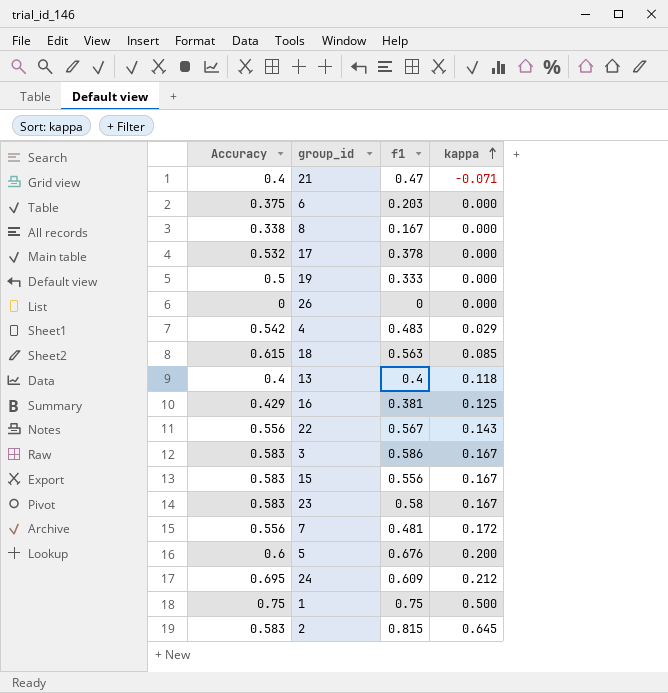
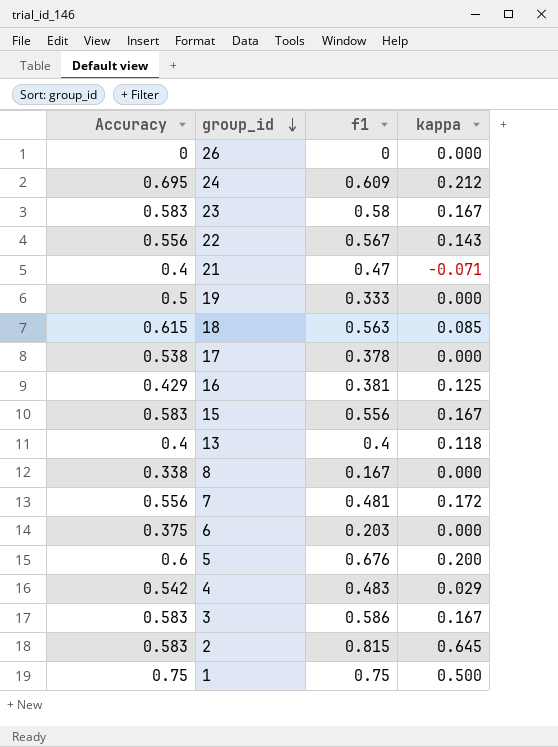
row order: kappa ascending -> group_id descending
17 | Accuracy: 0.532 -> 0.538

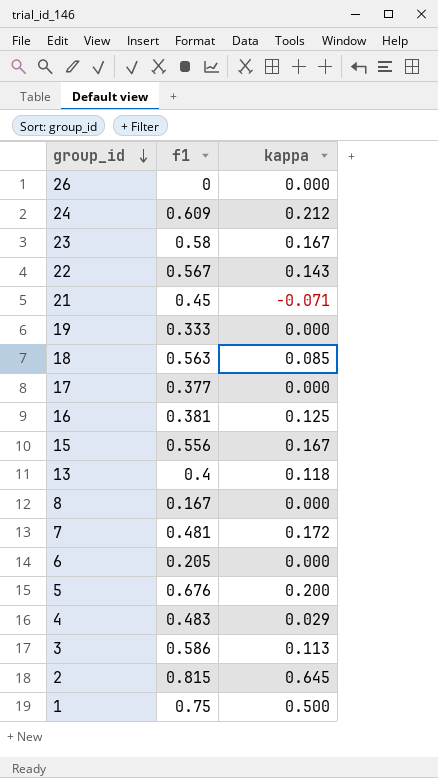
column Accuracy | position: 1 -> none
21 | f1: 0.47 -> 0.45
17 | f1: 0.378 -> 0.377
6 | f1: 0.203 -> 0.205
3 | kappa: 0.167 -> 0.113

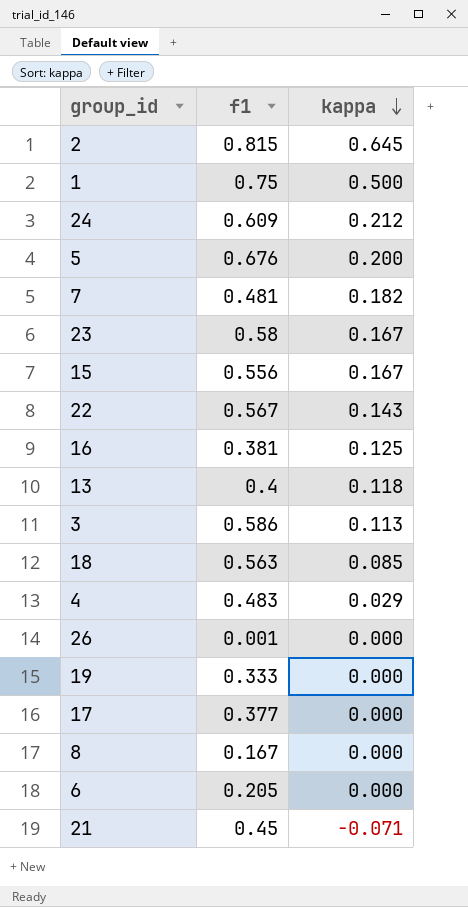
row order: group_id descending -> kappa descending
7 | kappa: 0.172 -> 0.182
26 | f1: 0 -> 0.001

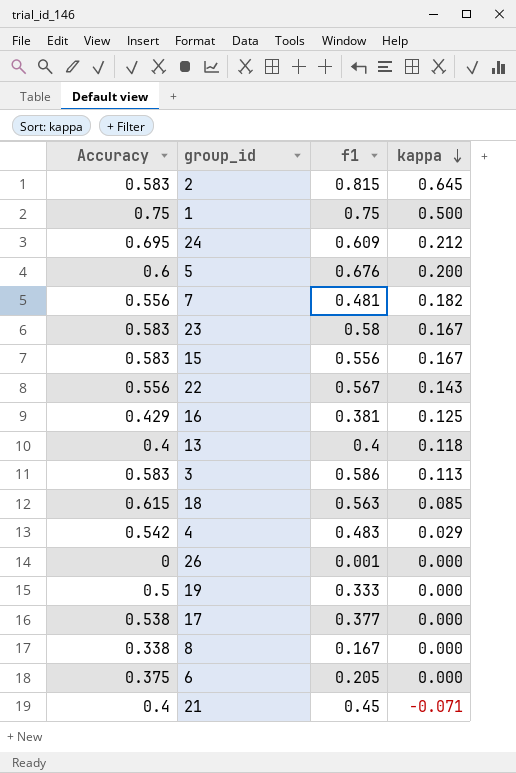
column Accuracy | position: none -> 1

